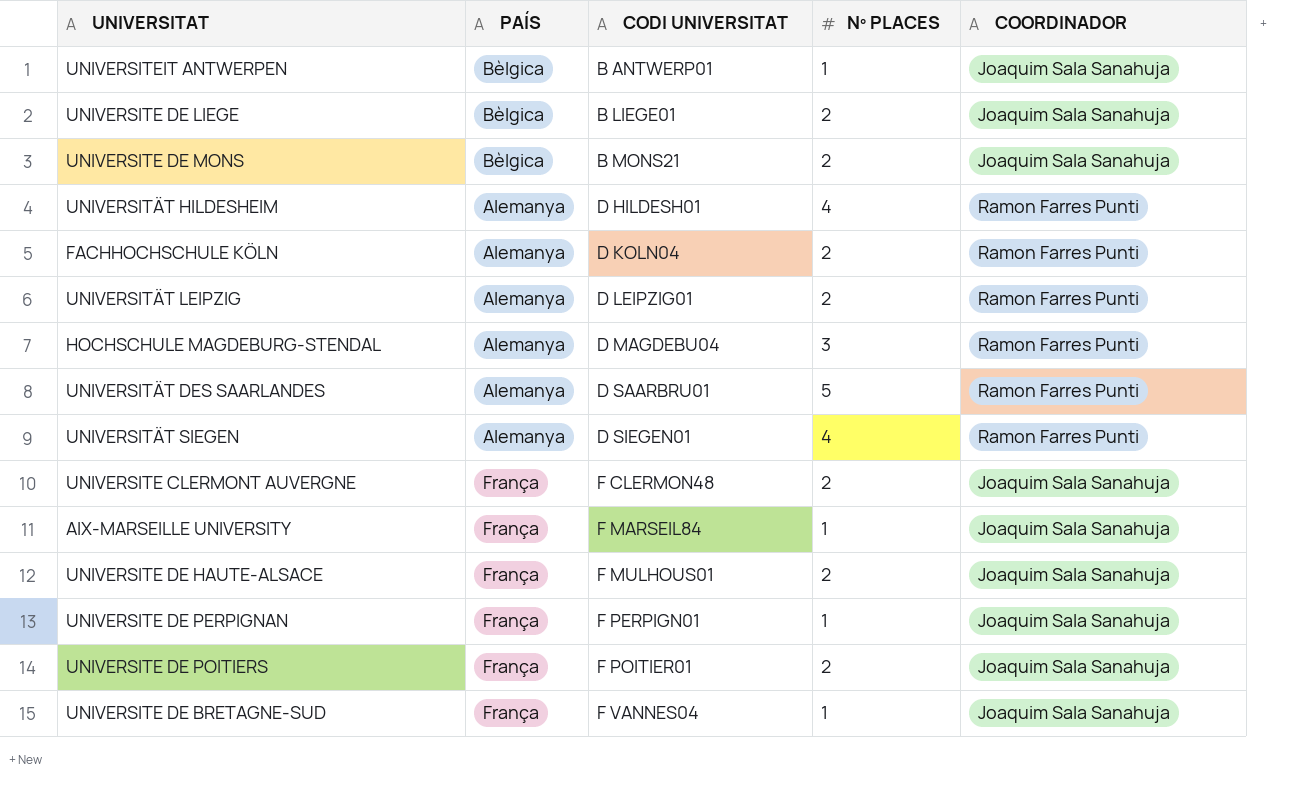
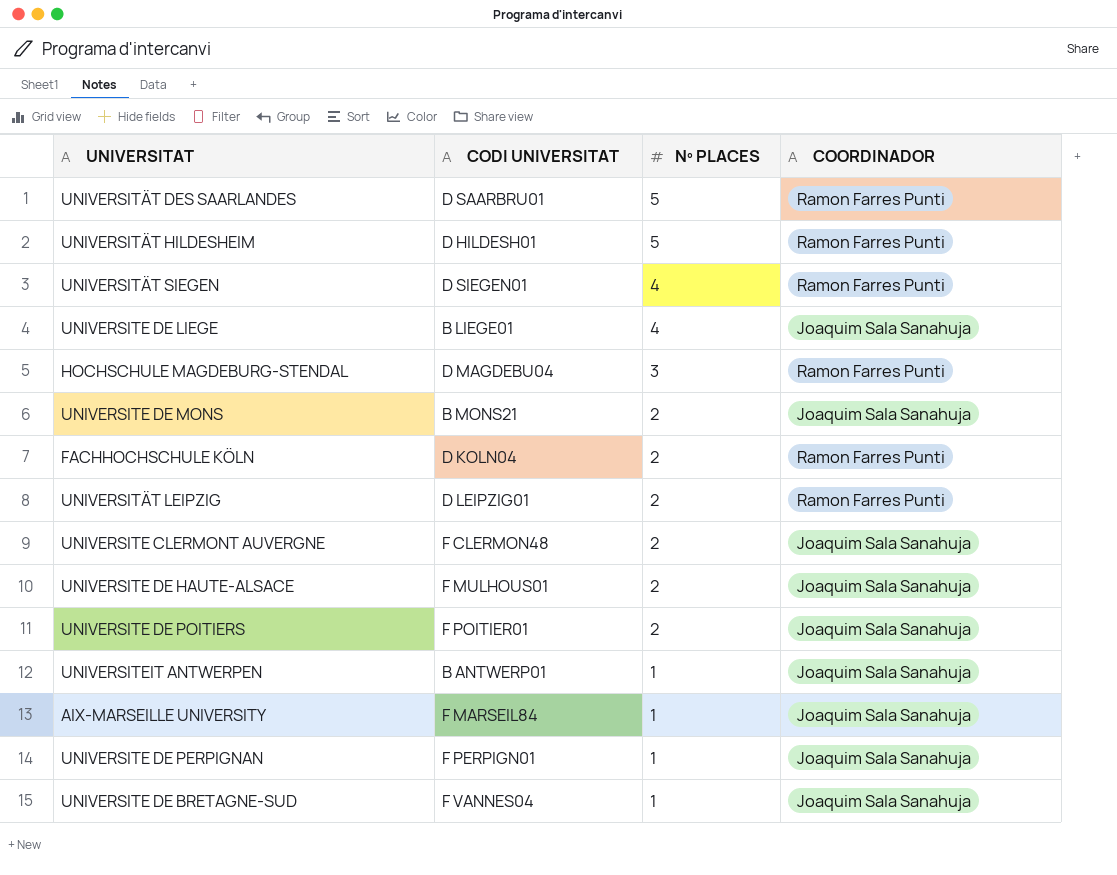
row order: CODI UNIVERSITAT ascending -> Nº PLACES descending
column PAÍS | position: 2 -> none
UNIVERSITÄT HILDESHEIM | Nº PLACES: 4 -> 5
UNIVERSITE DE LIEGE | Nº PLACES: 2 -> 4

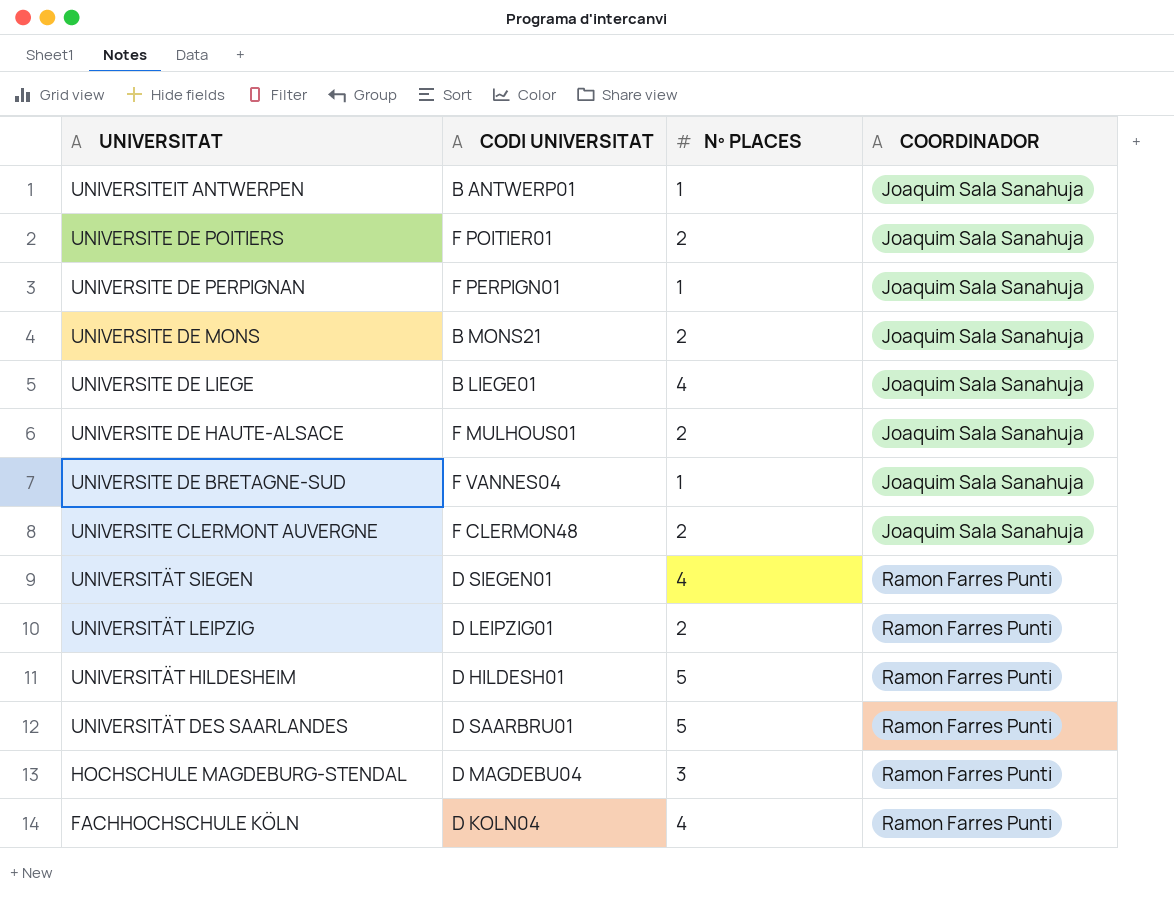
row order: Nº PLACES descending -> UNIVERSITAT descending
row AIX-MARSEILLE UNIVERSITY: F MARSEIL84 | 1 | Joaquim Sala Sanahuja -> none
FACHHOCHSCHULE KÖLN | Nº PLACES: 2 -> 4

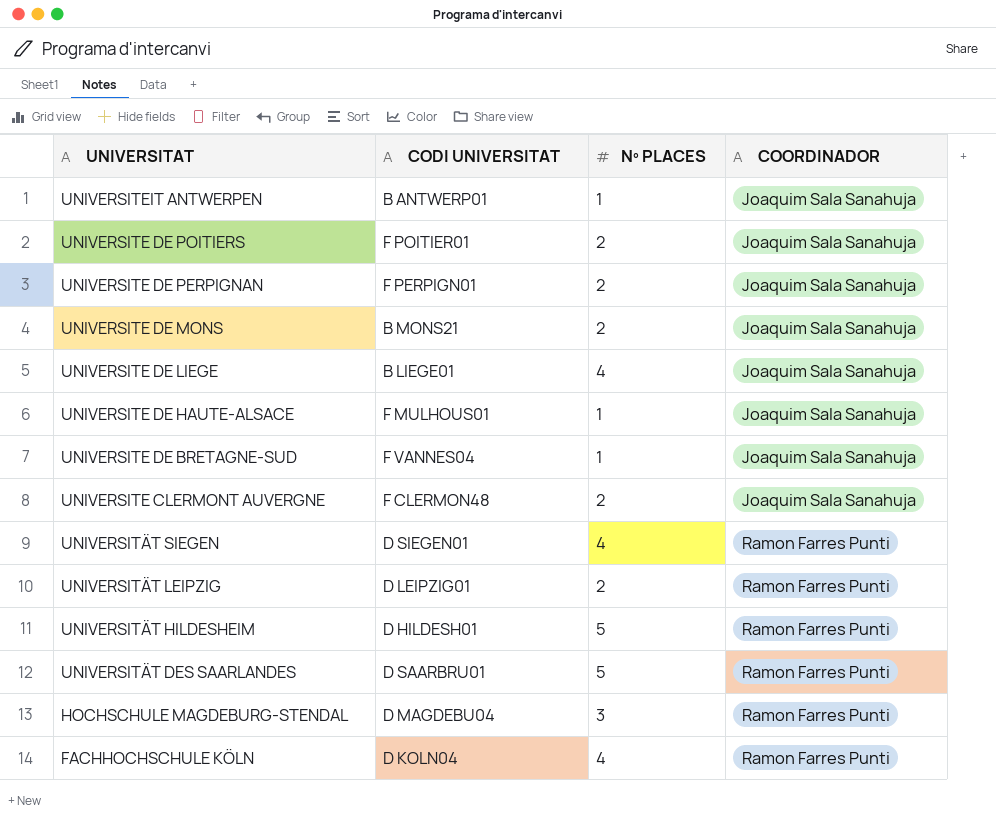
UNIVERSITE DE PERPIGNAN | Nº PLACES: 1 -> 2
UNIVERSITE DE HAUTE-ALSACE | Nº PLACES: 2 -> 1

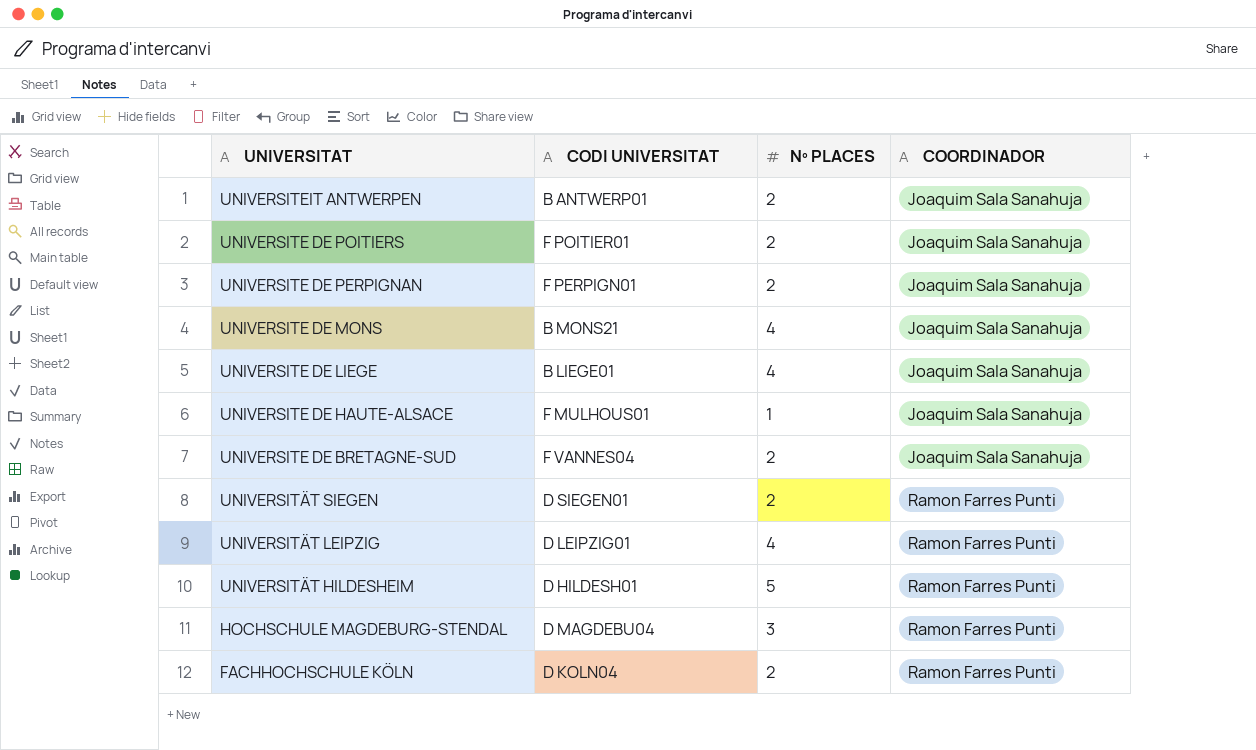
row UNIVERSITE CLERMONT AUVERGNE: F CLERMON48 | 2 | Joaquim Sala Sanahuja -> none
row UNIVERSITÄT DES SAARLANDES: D SAARBRU01 | 5 | Ramon Farres Punti -> none
UNIVERSITEIT ANTWERPEN | Nº PLACES: 1 -> 2
UNIVERSITE DE MONS | Nº PLACES: 2 -> 4
UNIVERSITE DE BRETAGNE-SUD | Nº PLACES: 1 -> 2
UNIVERSITÄT SIEGEN | Nº PLACES: 4 -> 2
UNIVERSITÄT LEIPZIG | Nº PLACES: 2 -> 4
FACHHOCHSCHULE KÖLN | Nº PLACES: 4 -> 2

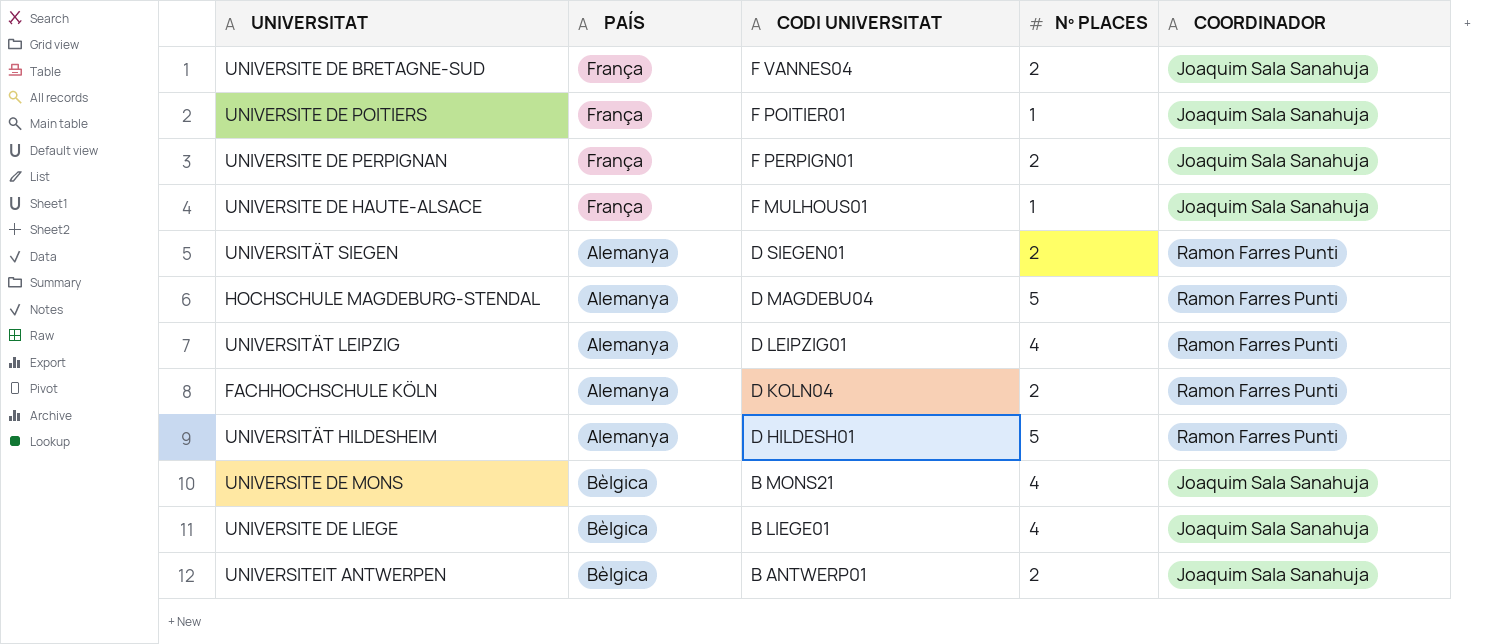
row order: UNIVERSITAT descending -> CODI UNIVERSITAT descending
column PAÍS | position: none -> 2
UNIVERSITE DE POITIERS | Nº PLACES: 2 -> 1
HOCHSCHULE MAGDEBURG-STENDAL | Nº PLACES: 3 -> 5

